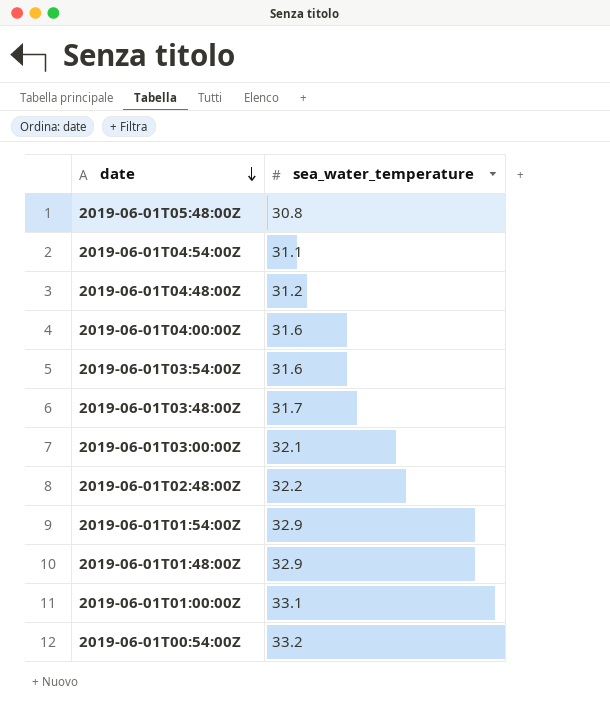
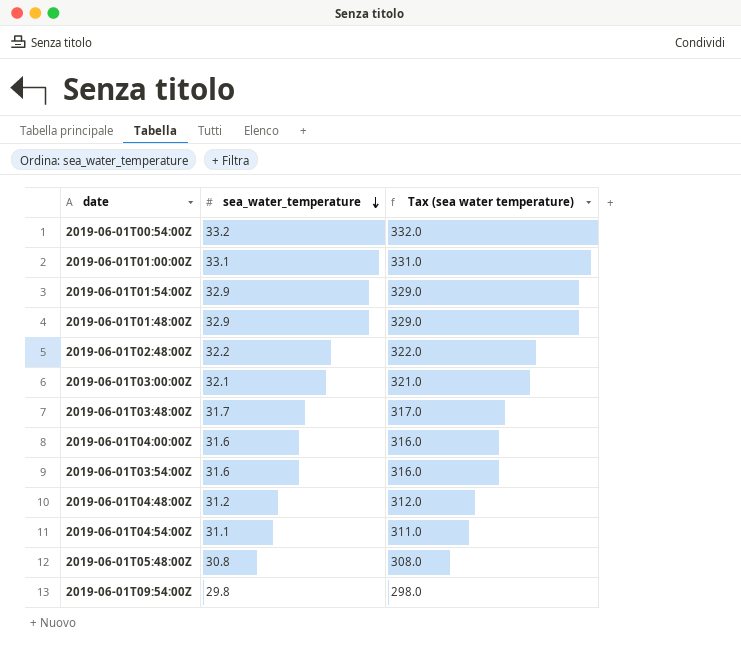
row order: date descending -> sea_water_temperature descending
column Tax (sea water temperature) | formula: none -> [sea_water_temperature] * 10
row 2019-06-01T09:54:00Z: none -> 29.8 | 298.0

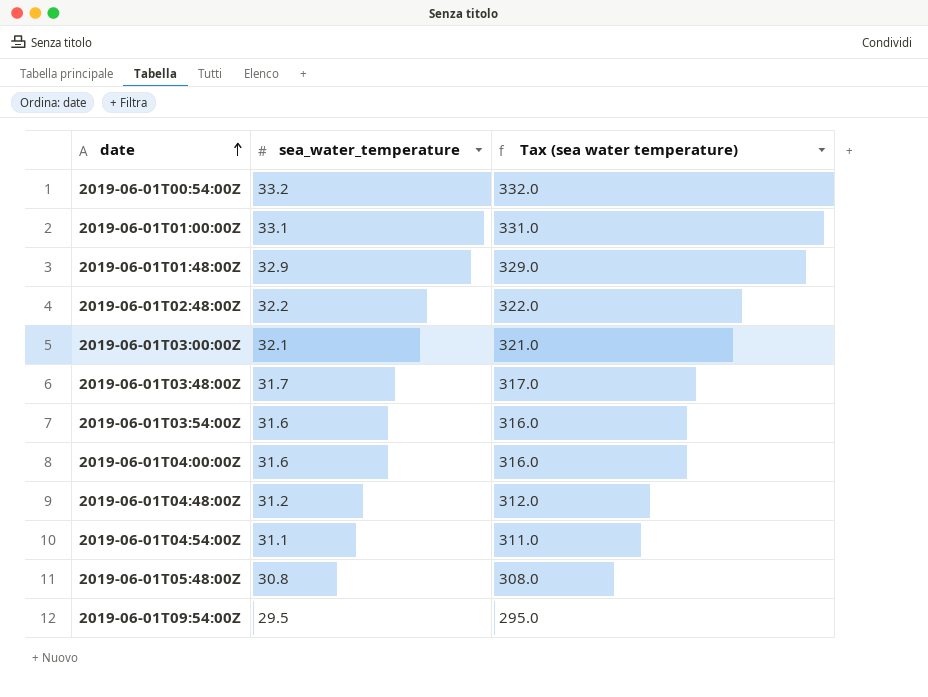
row order: sea_water_temperature descending -> date ascending
row 2019-06-01T01:54:00Z: 32.9 | 329.0 -> none
2019-06-01T09:54:00Z | sea_water_temperature: 29.8 -> 29.5
2019-06-01T09:54:00Z | Tax (sea water temperature): 298.0 -> 295.0

